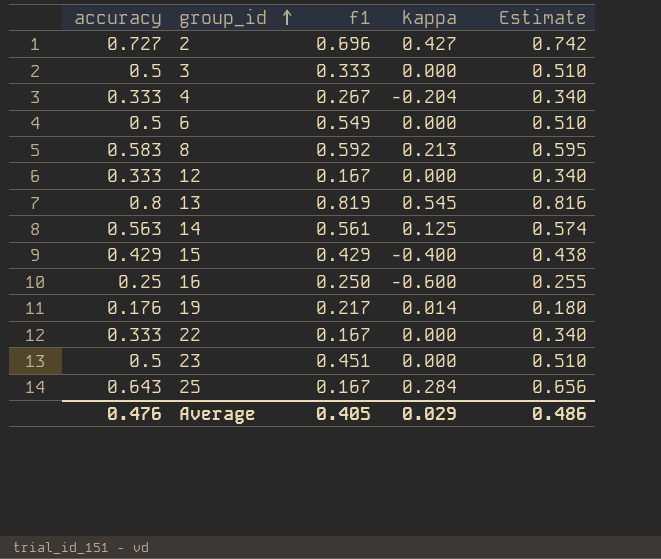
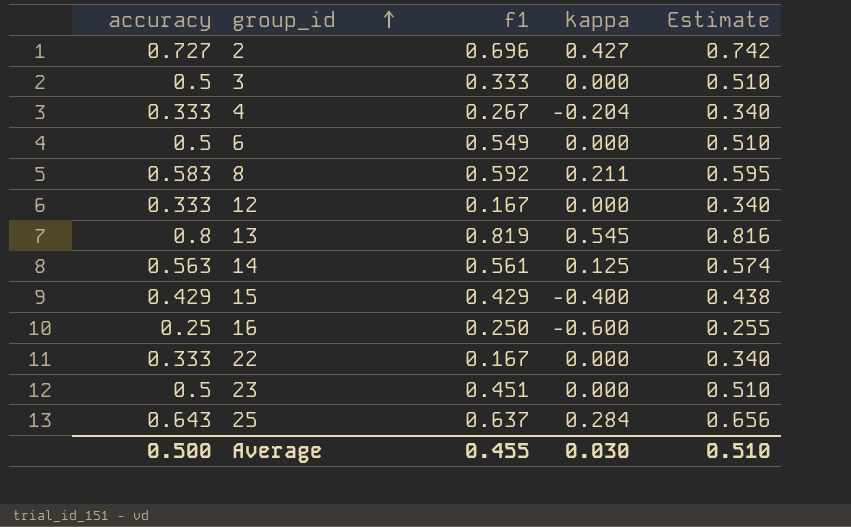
row 19: 0.176 | 0.217 | 0.014 | 0.180 -> none
8 | kappa: 0.213 -> 0.211
25 | f1: 0.167 -> 0.637
Average | accuracy: 0.476 -> 0.500
Average | f1: 0.405 -> 0.455
Average | kappa: 0.029 -> 0.030
Average | Estimate: 0.486 -> 0.510

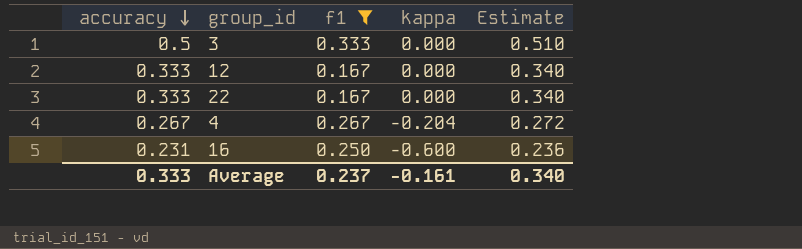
filter: none -> f1 <= 0.333
row order: group_id ascending -> accuracy descending
4 | accuracy: 0.333 -> 0.267
4 | Estimate: 0.340 -> 0.272
16 | accuracy: 0.25 -> 0.231
16 | Estimate: 0.255 -> 0.236
Average | accuracy: 0.500 -> 0.333
Average | f1: 0.455 -> 0.237
Average | kappa: 0.030 -> -0.161
Average | Estimate: 0.510 -> 0.340

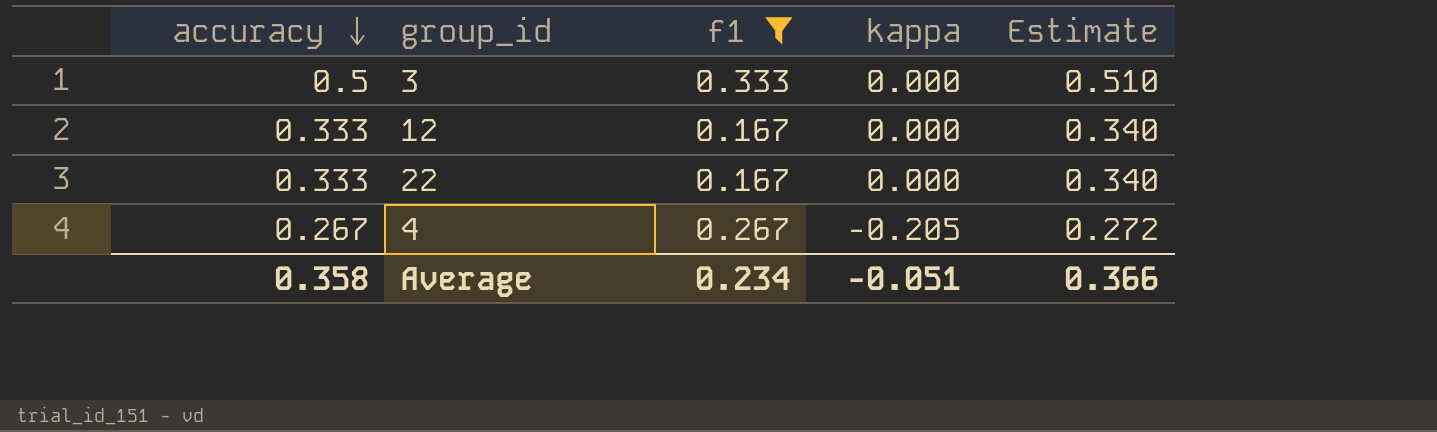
row 16: 0.231 | 0.250 | -0.600 | 0.236 -> none
4 | kappa: -0.204 -> -0.205
Average | accuracy: 0.333 -> 0.358
Average | f1: 0.237 -> 0.234
Average | kappa: -0.161 -> -0.051
Average | Estimate: 0.340 -> 0.366

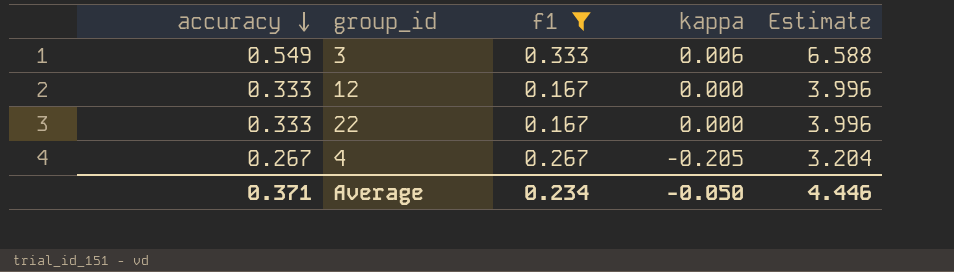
column Estimate | formula: [accuracy] * 1.02 -> [accuracy] * 12
3 | accuracy: 0.5 -> 0.549
3 | kappa: 0.000 -> 0.006
Average | accuracy: 0.358 -> 0.371
Average | kappa: -0.051 -> -0.050
Average | Estimate: 0.366 -> 4.446

